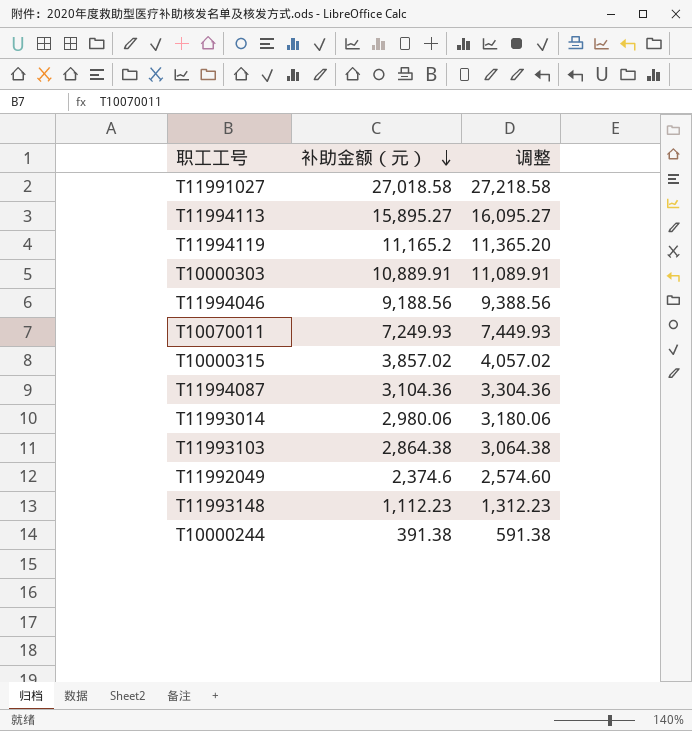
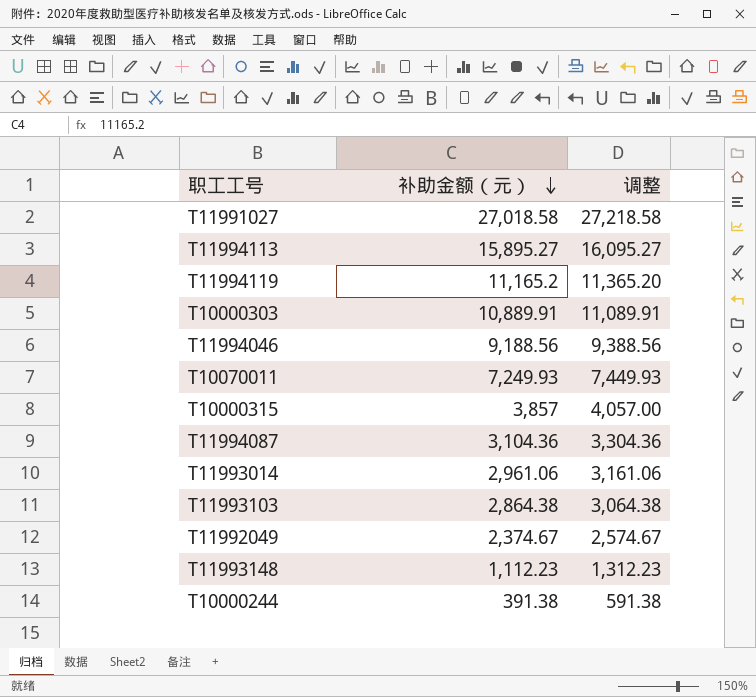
T10000315 | 补助金额（元）: 3,857.02 -> 3,857
T10000315 | 调整: 4,057.02 -> 4,057.00
T11993014 | 补助金额（元）: 2,980.06 -> 2,961.06
T11993014 | 调整: 3,180.06 -> 3,161.06
T11992049 | 补助金额（元）: 2,374.6 -> 2,374.67
T11992049 | 调整: 2,574.60 -> 2,574.67

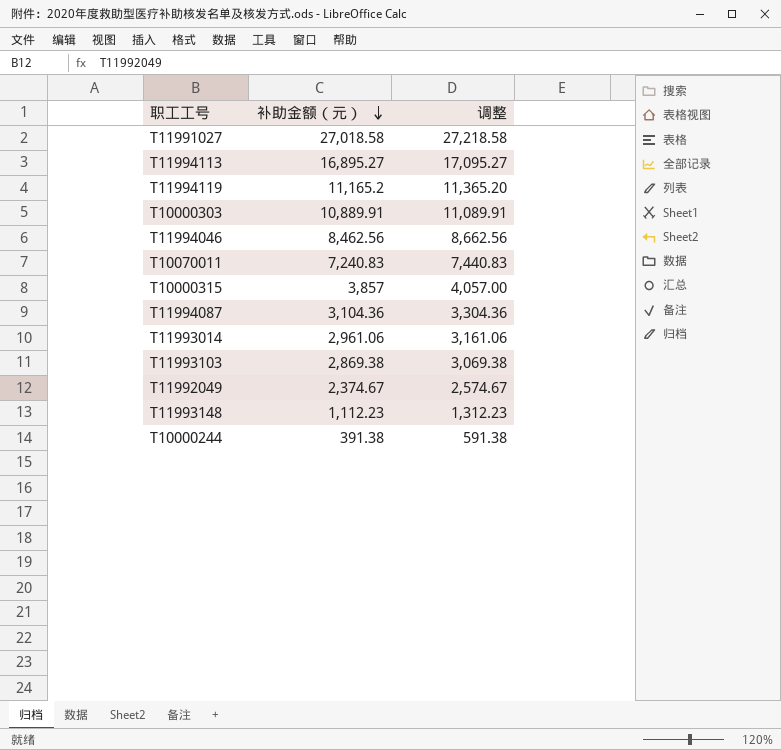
T11994113 | 补助金额（元）: 15,895.27 -> 16,895.27
T11994113 | 调整: 16,095.27 -> 17,095.27
T11994046 | 补助金额（元）: 9,188.56 -> 8,462.56
T11994046 | 调整: 9,388.56 -> 8,662.56
T10070011 | 补助金额（元）: 7,249.93 -> 7,240.83
T10070011 | 调整: 7,449.93 -> 7,440.83
T11993103 | 补助金额（元）: 2,864.38 -> 2,869.38
T11993103 | 调整: 3,064.38 -> 3,069.38

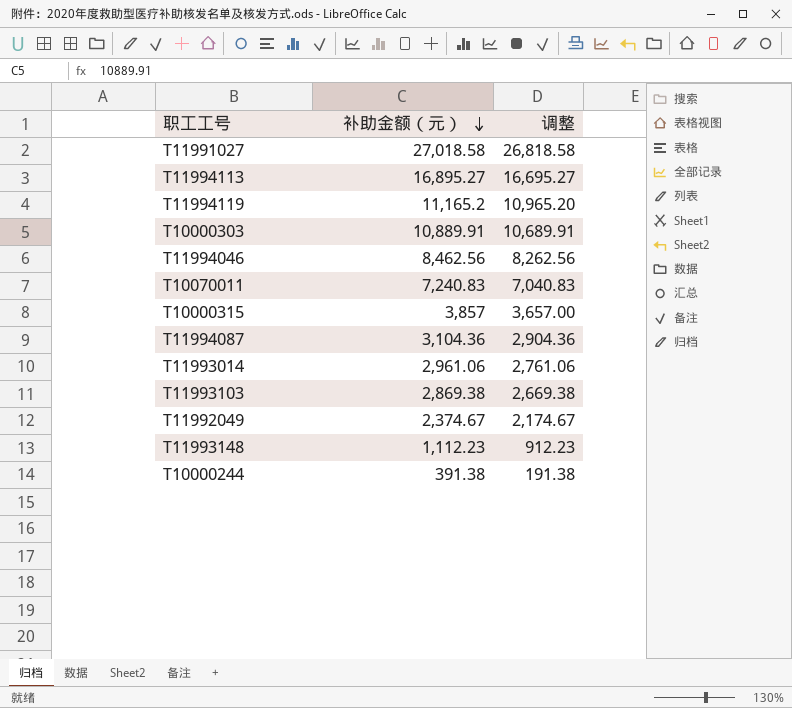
column 调整 | formula: [补助金额（元）] + 200 -> [补助金额（元）] - 200

